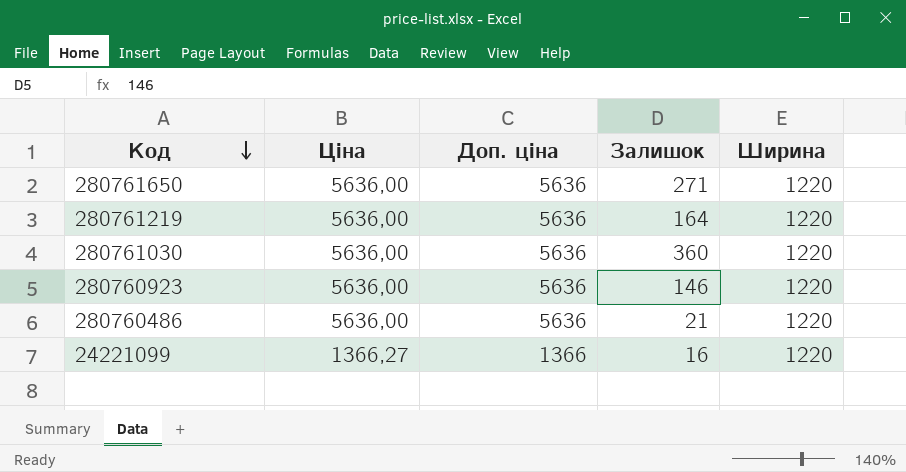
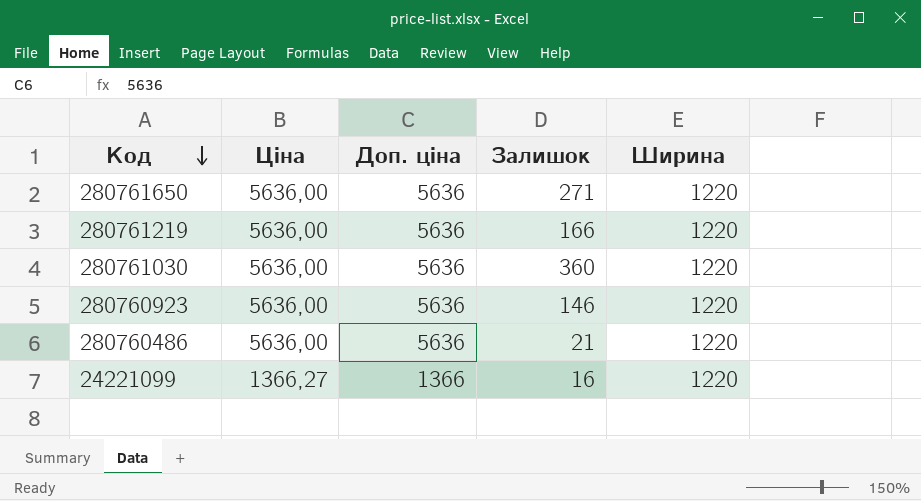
280761219 | Залишок: 164 -> 166

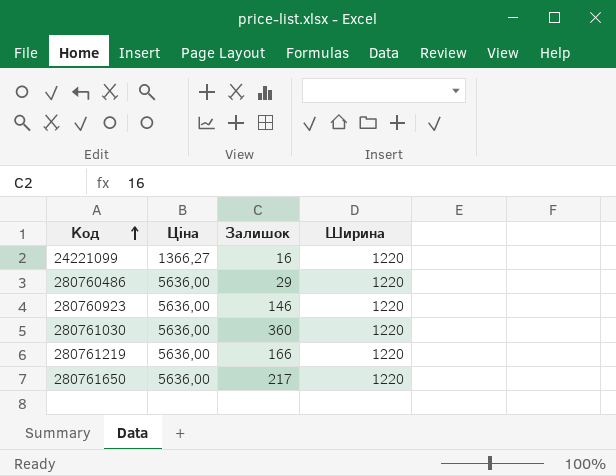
row order: Код descending -> Код ascending
column Доп. ціна | position: 3 -> none
280760486 | Залишок: 21 -> 29
280761650 | Залишок: 271 -> 217

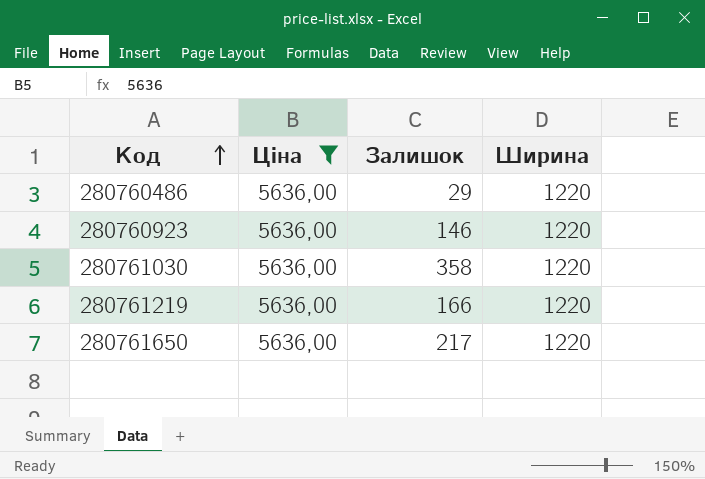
filter: none -> Ціна = 5636,00
280761030 | Залишок: 360 -> 358

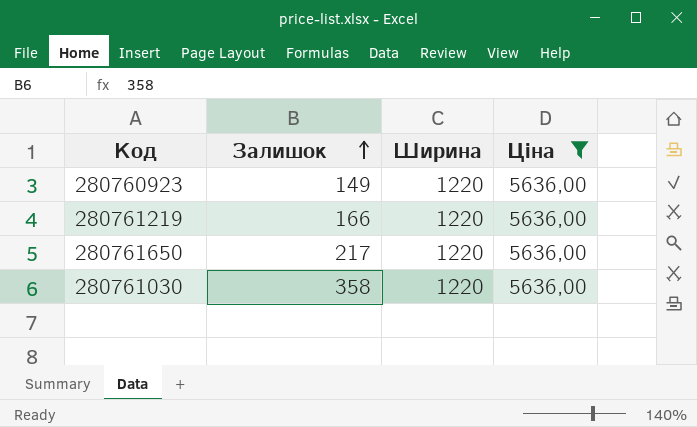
row order: Код ascending -> Залишок ascending
column Ціна | position: 2 -> 4
row 280760486: 5636,00 | 29 | 1220 -> none
280760923 | Залишок: 146 -> 149

